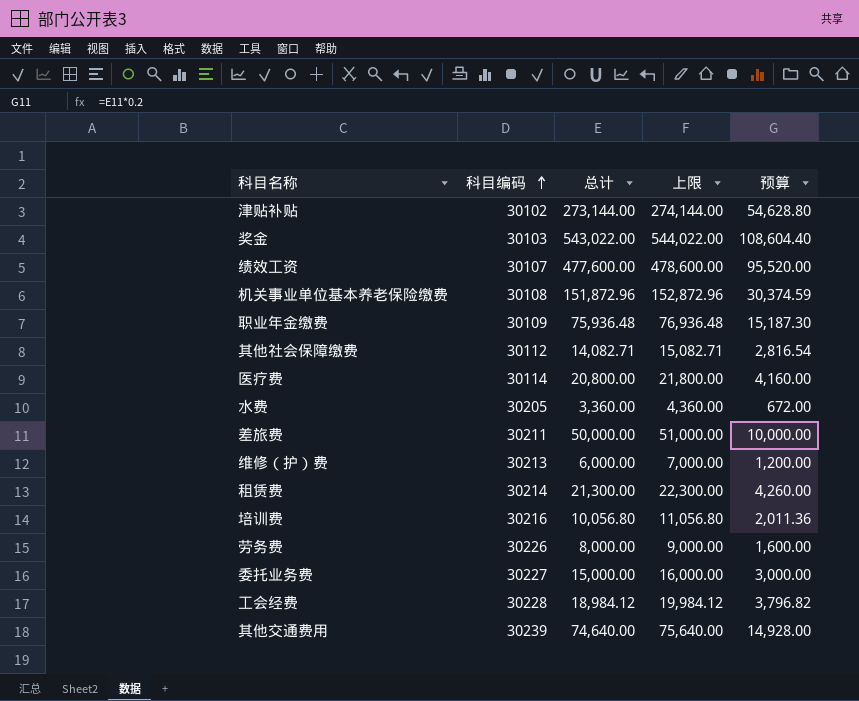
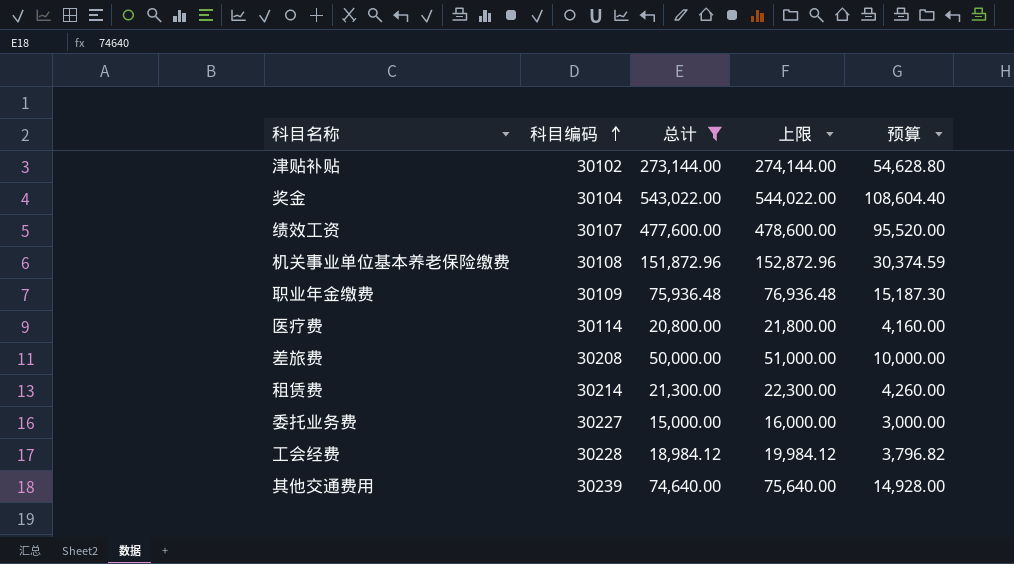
filter: none -> 总计 >= 15,000.00
奖金 | 科目编码: 30103 -> 30104
差旅费 | 科目编码: 30211 -> 30208

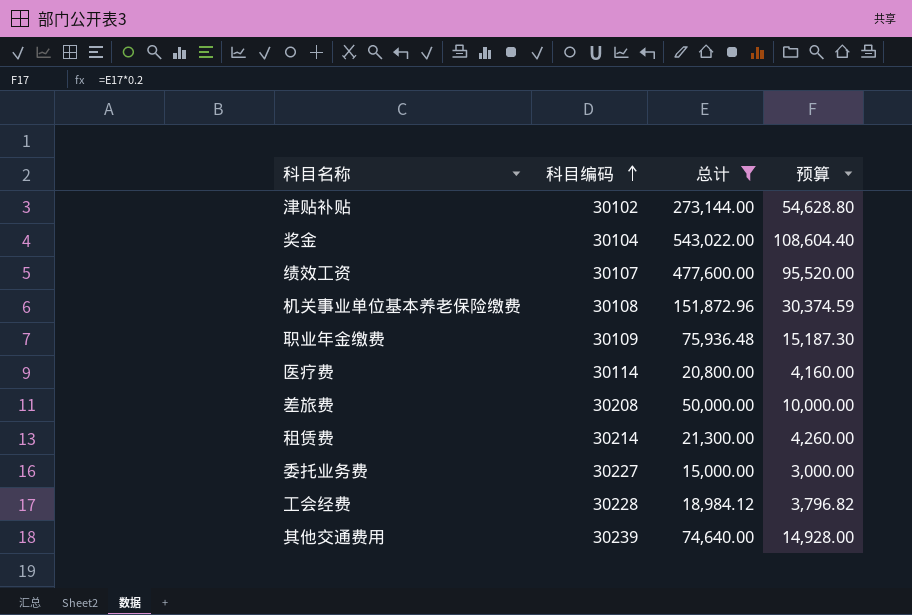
column 上限 | formula: [总计] + 1000 -> none

